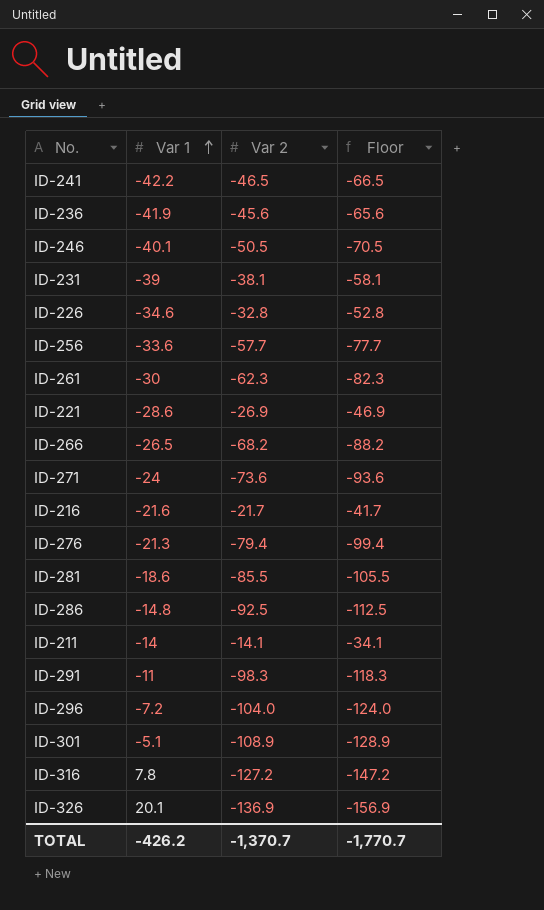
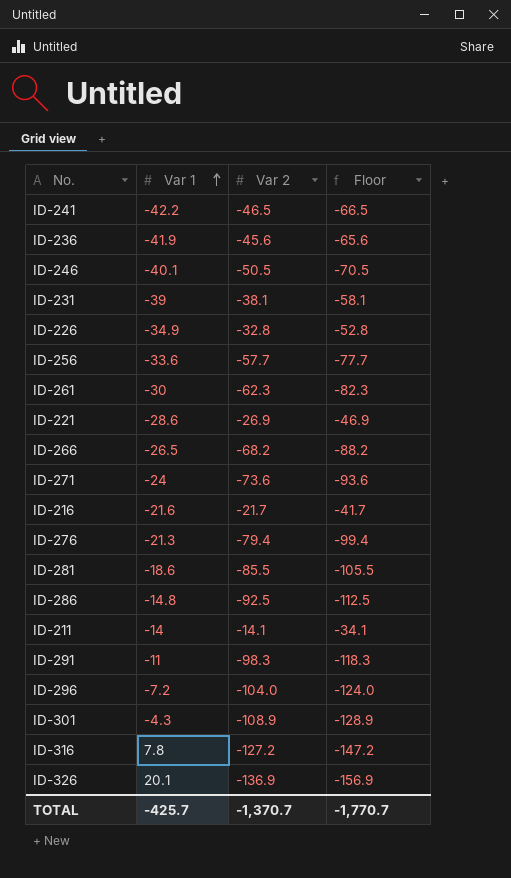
ID-226 | Var 1: -34.6 -> -34.9
ID-301 | Var 1: -5.1 -> -4.3
TOTAL | Var 1: -426.2 -> -425.7

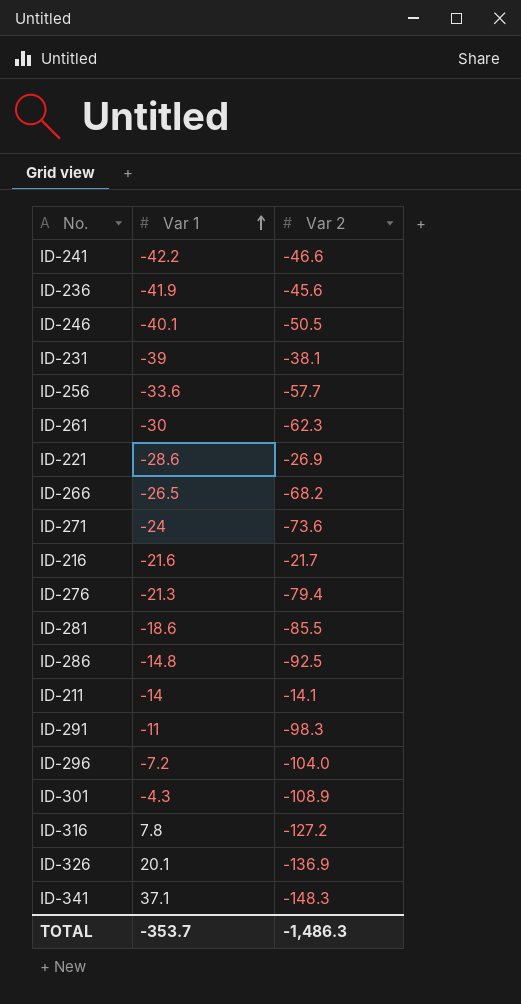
column Floor | formula: [Var 2] - 20 -> none
row ID-226: -34.9 | -32.8 | -52.8 -> none
ID-241 | Var 2: -46.5 -> -46.6
row ID-341: none -> 37.1 | -148.3
TOTAL | Var 1: -425.7 -> -353.7
TOTAL | Var 2: -1,370.7 -> -1,486.3

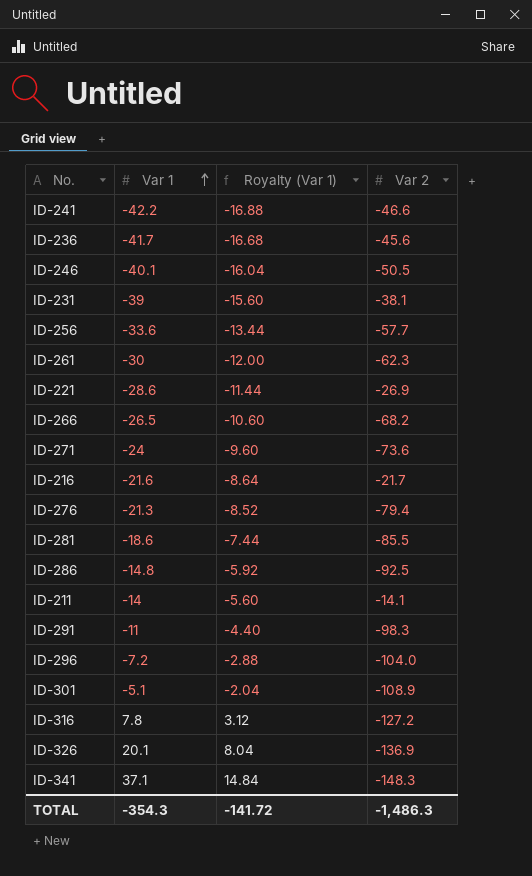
column Royalty (Var 1) | formula: none -> [Var 1] * 0.4
ID-236 | Var 1: -41.9 -> -41.7
ID-301 | Var 1: -4.3 -> -5.1
TOTAL | Var 1: -353.7 -> -354.3

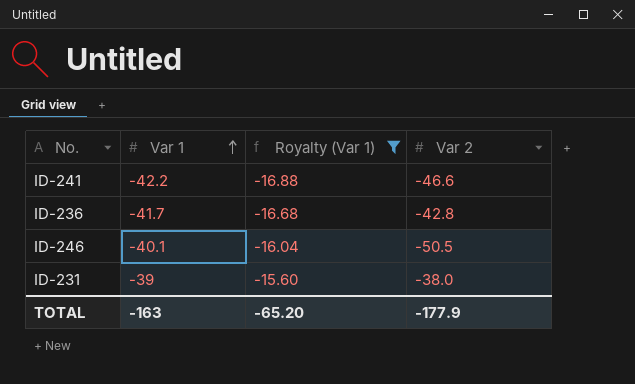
filter: none -> Royalty (Var 1) <= -15.60
ID-236 | Var 2: -45.6 -> -42.8
ID-231 | Var 2: -38.1 -> -38.0
TOTAL | Var 1: -354.3 -> -163
TOTAL | Royalty (Var 1): -141.72 -> -65.20
TOTAL | Var 2: -1,486.3 -> -177.9

